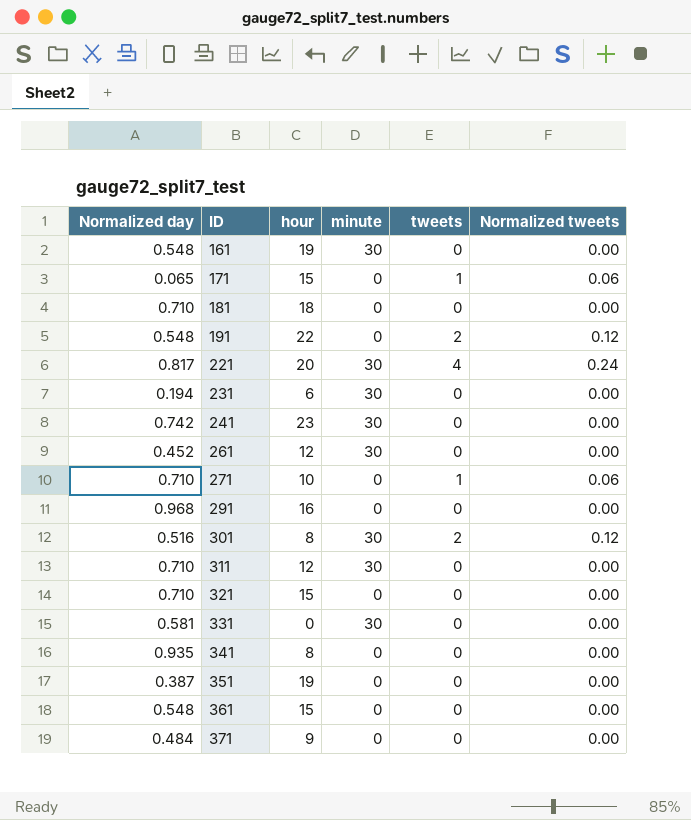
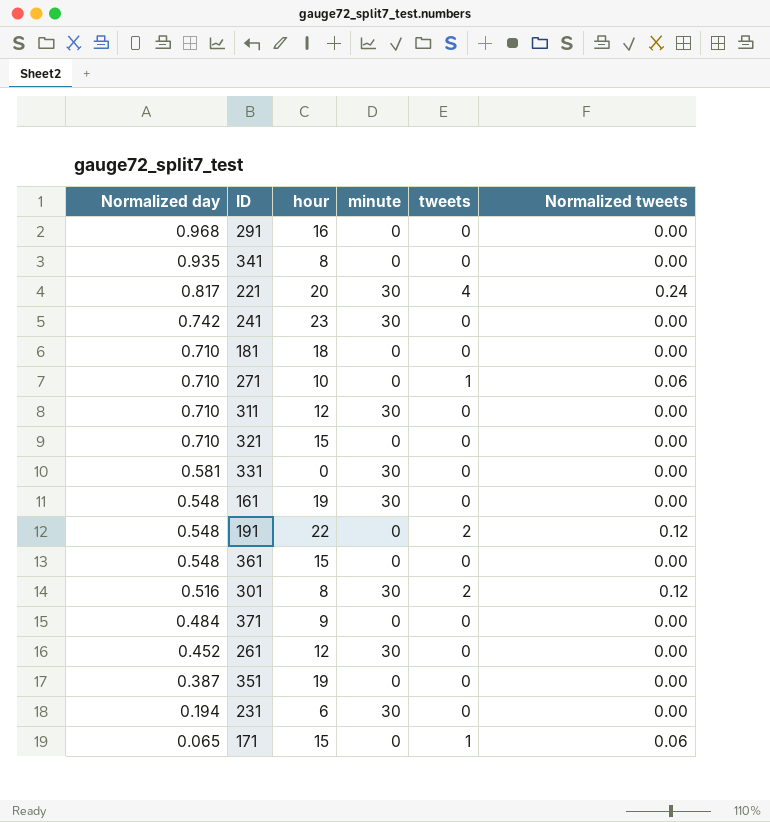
row order: ID ascending -> Normalized day descending

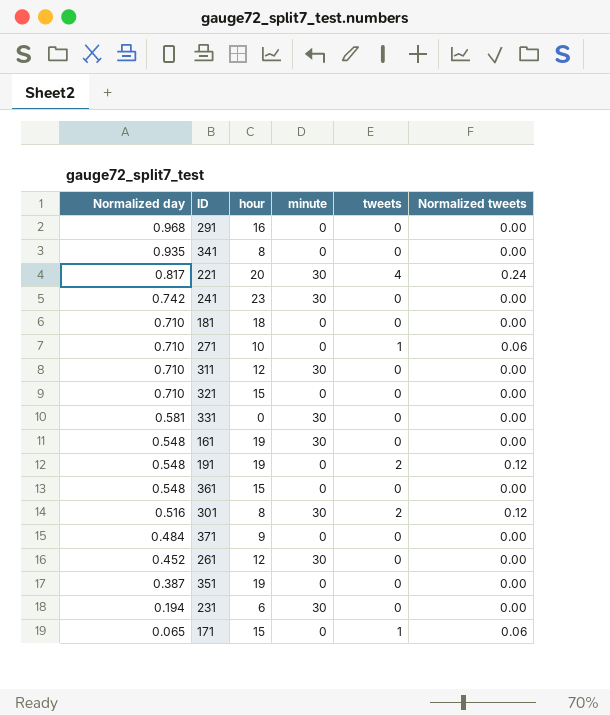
191 | hour: 22 -> 19

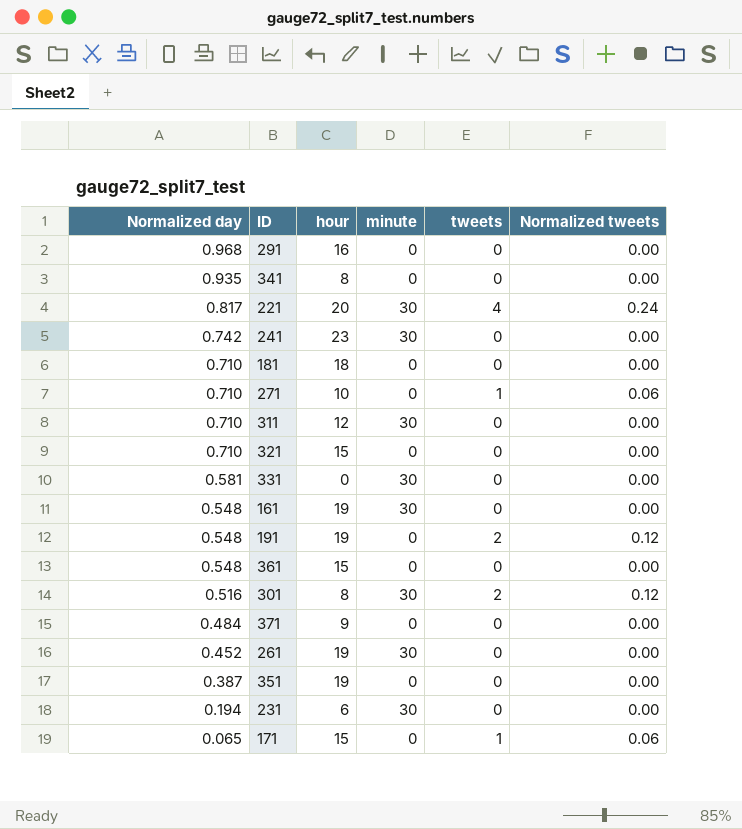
261 | hour: 12 -> 19

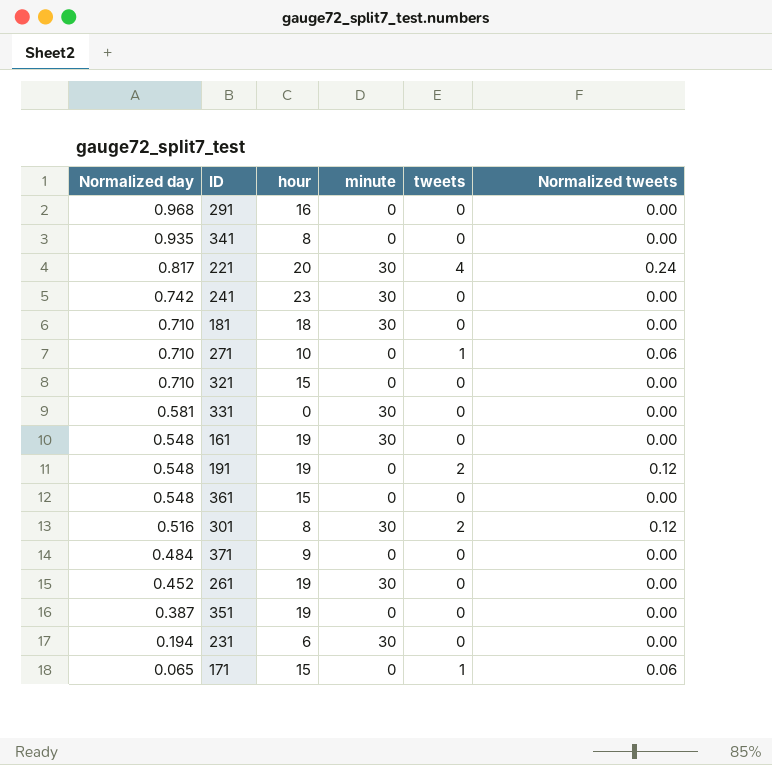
row 311: 0.710 | 12 | 30 | 0 | 0.00 -> none
181 | minute: 0 -> 30

